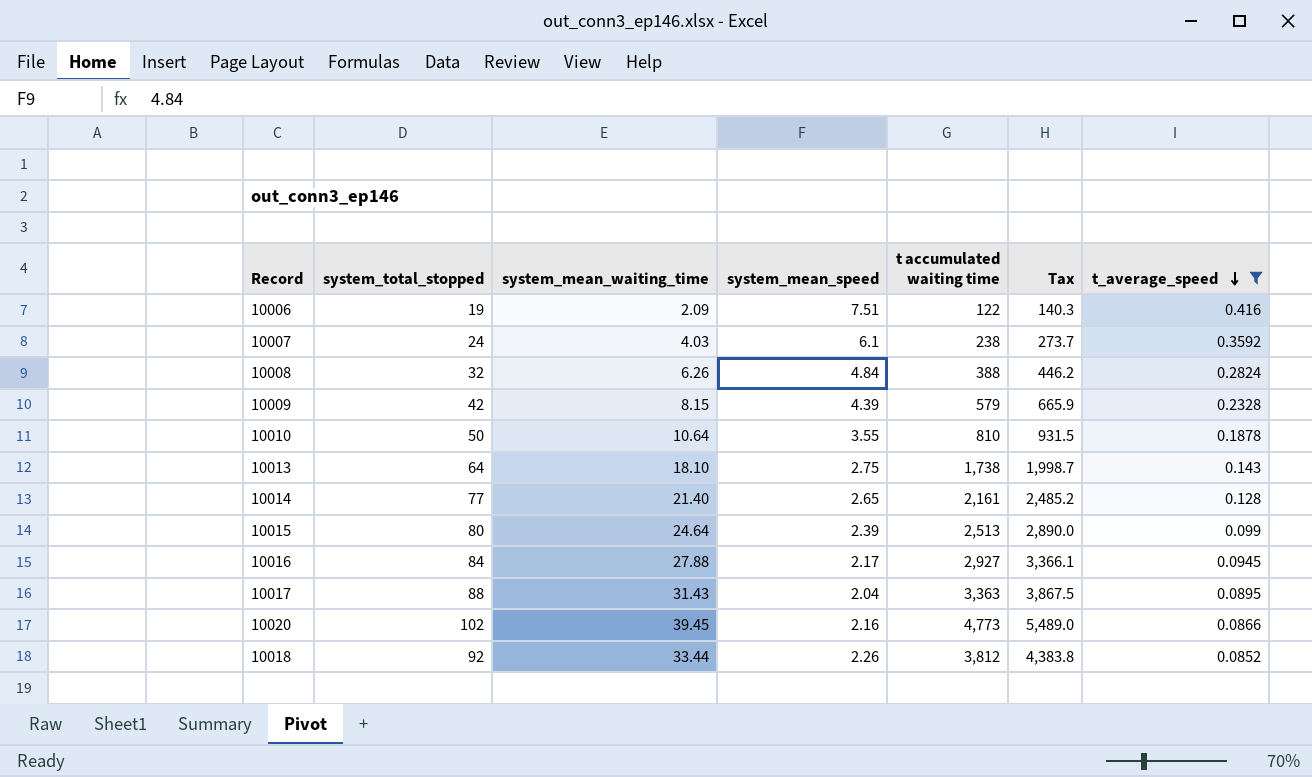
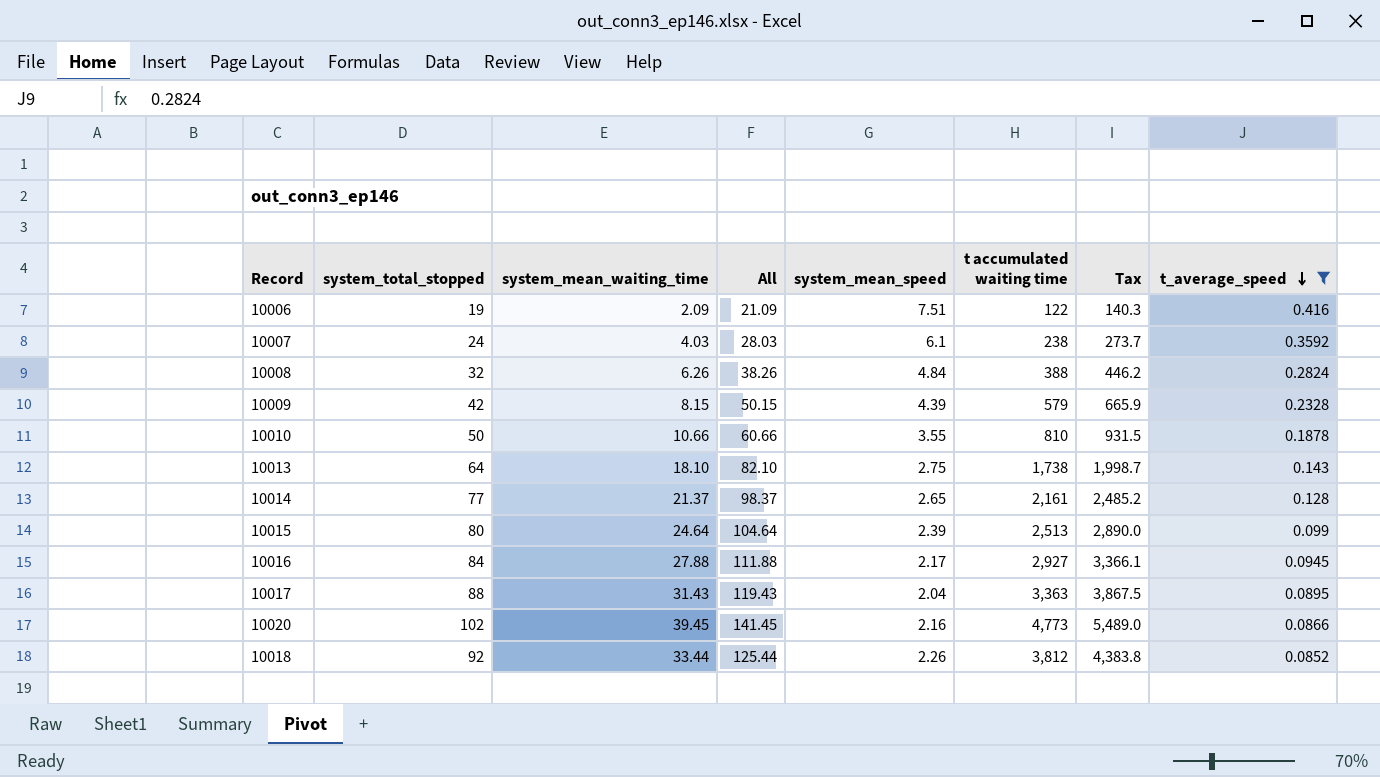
column All | formula: none -> [system_total_stopped] + [system_mean_waiting_time]
10010 | system_mean_waiting_time: 10.64 -> 10.66
10014 | system_mean_waiting_time: 21.40 -> 21.37

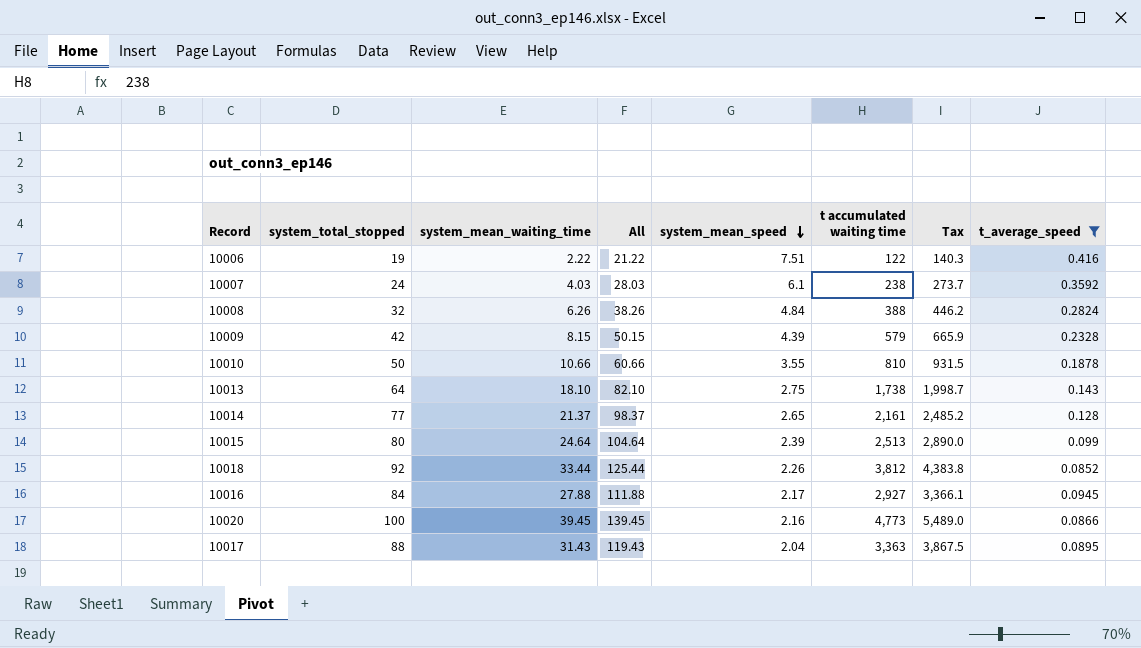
row order: t_average_speed descending -> system_mean_speed descending
10006 | system_mean_waiting_time: 2.09 -> 2.22
10006 | All: 21.09 -> 21.22
10020 | system_total_stopped: 102 -> 100
10020 | All: 141.45 -> 139.45

